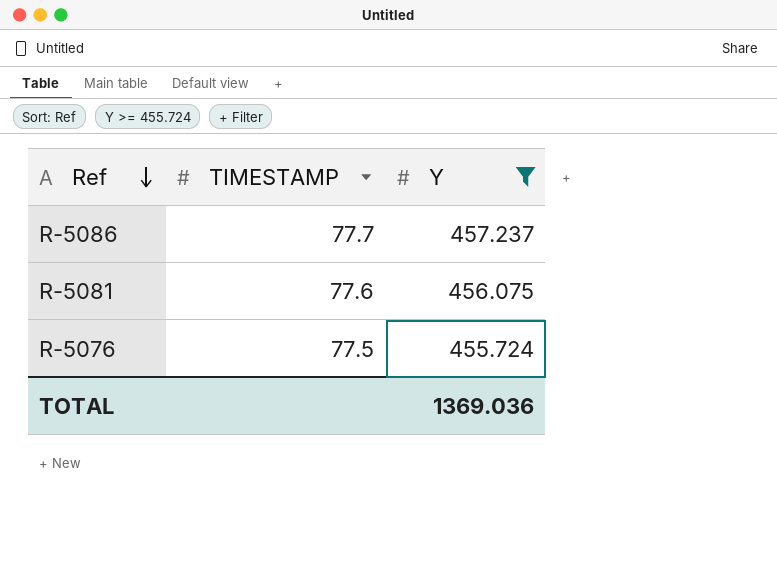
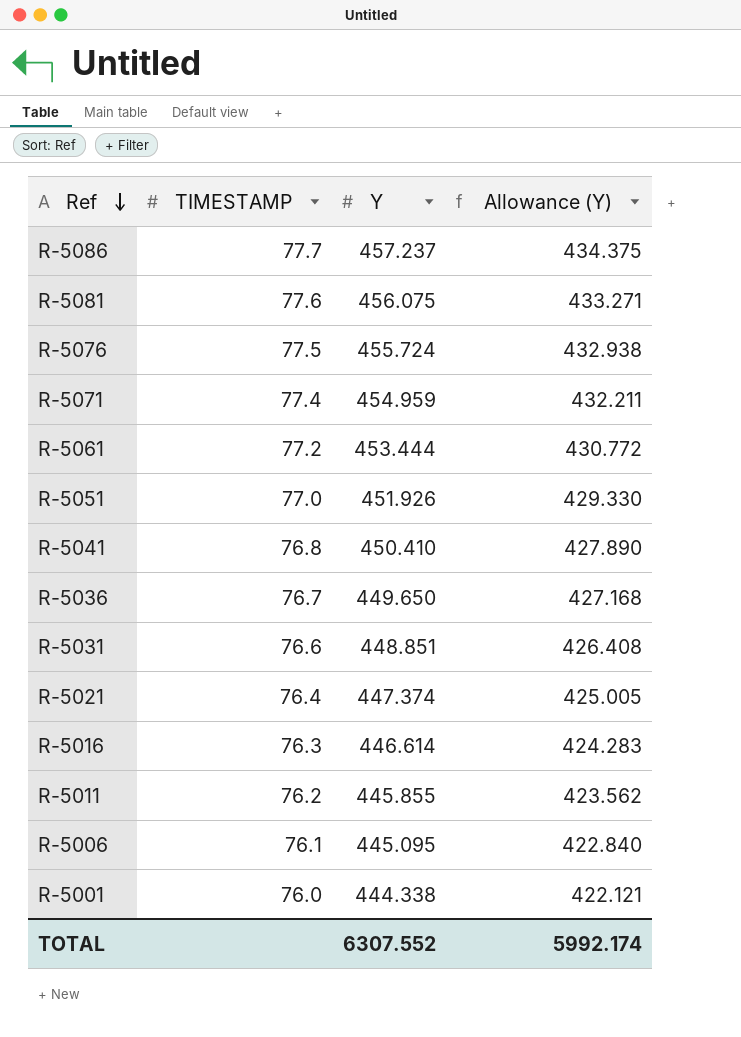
filter: Y >= 455.724 -> none
column Allowance (Y) | formula: none -> [Y] * 0.95
TOTAL | Y: 1369.036 -> 6307.552

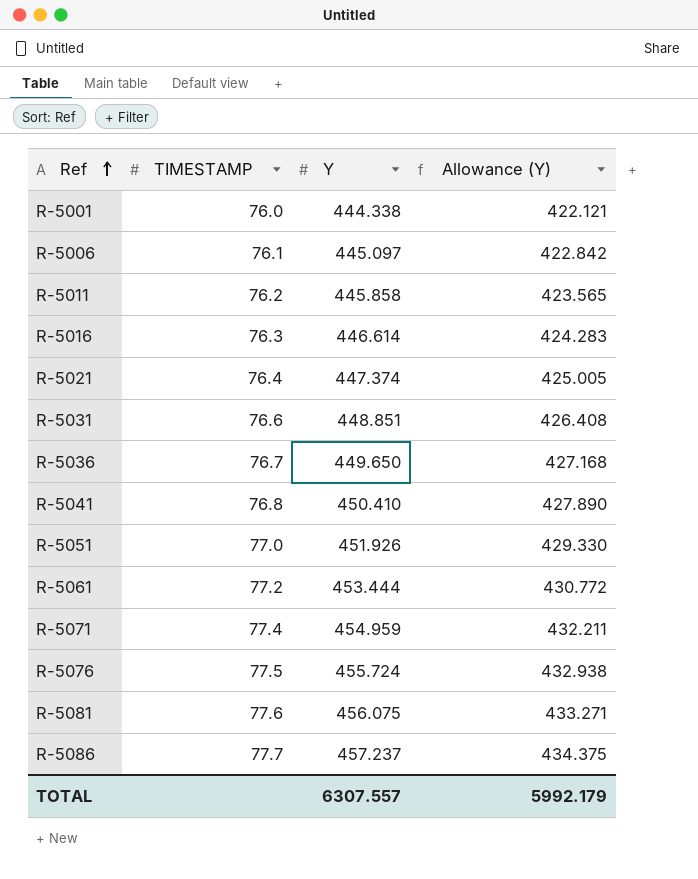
row order: Ref descending -> Ref ascending
R-5006 | Y: 445.095 -> 445.097
R-5006 | Allowance (Y): 422.840 -> 422.842
R-5011 | Y: 445.855 -> 445.858
R-5011 | Allowance (Y): 423.562 -> 423.565
TOTAL | Y: 6307.552 -> 6307.557
TOTAL | Allowance (Y): 5992.174 -> 5992.179

